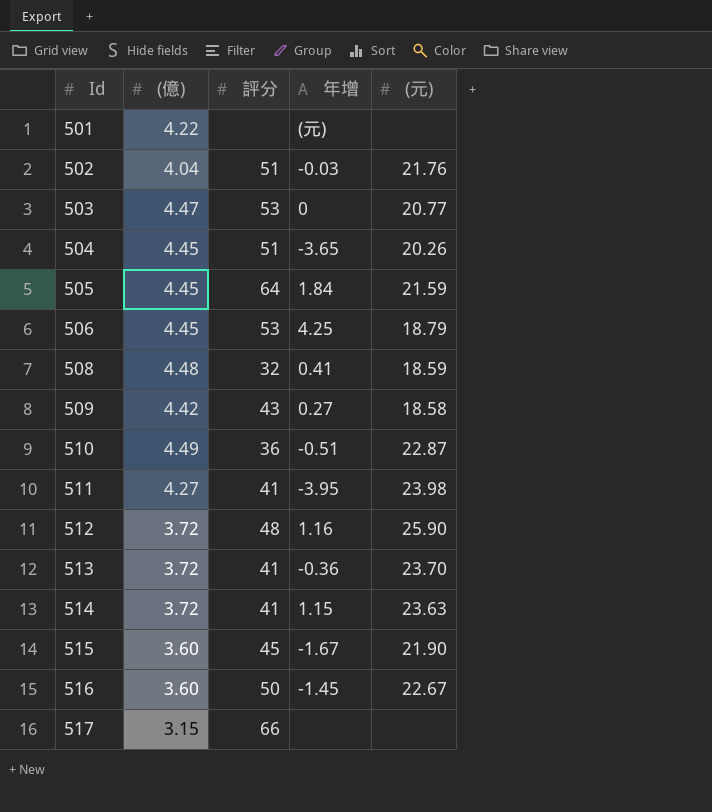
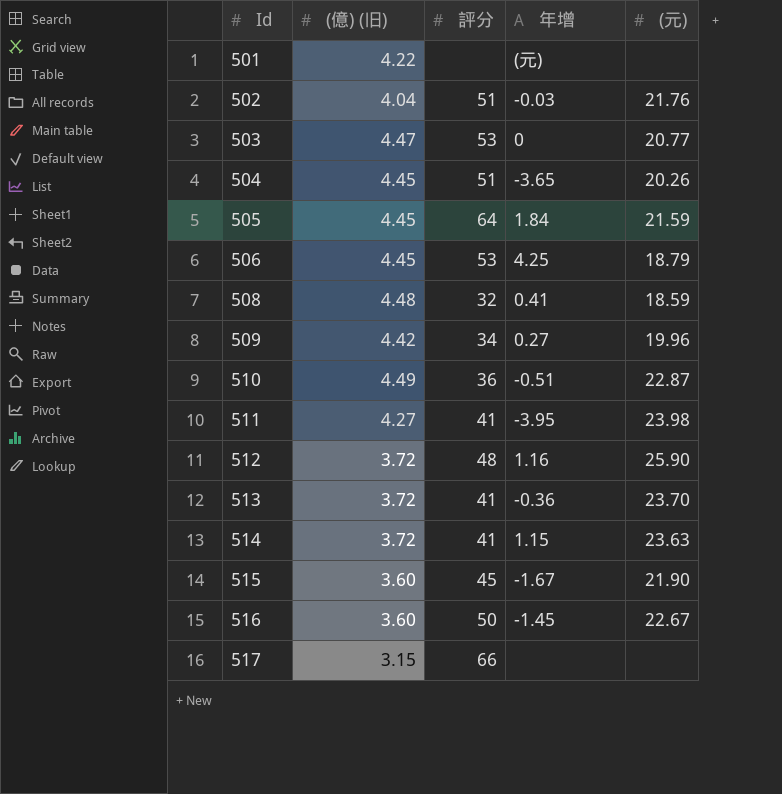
column name: (億) -> (億) (旧)
509 | 評分: 43 -> 34
509 | (元): 18.58 -> 19.96

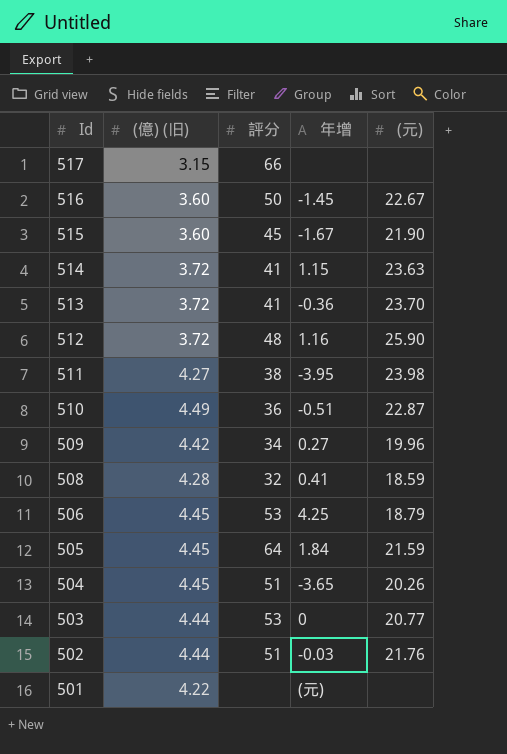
row order: Id ascending -> Id descending
511 | 評分: 41 -> 38
508 | (億) (旧): 4.48 -> 4.28
503 | (億) (旧): 4.47 -> 4.44
502 | (億) (旧): 4.04 -> 4.44

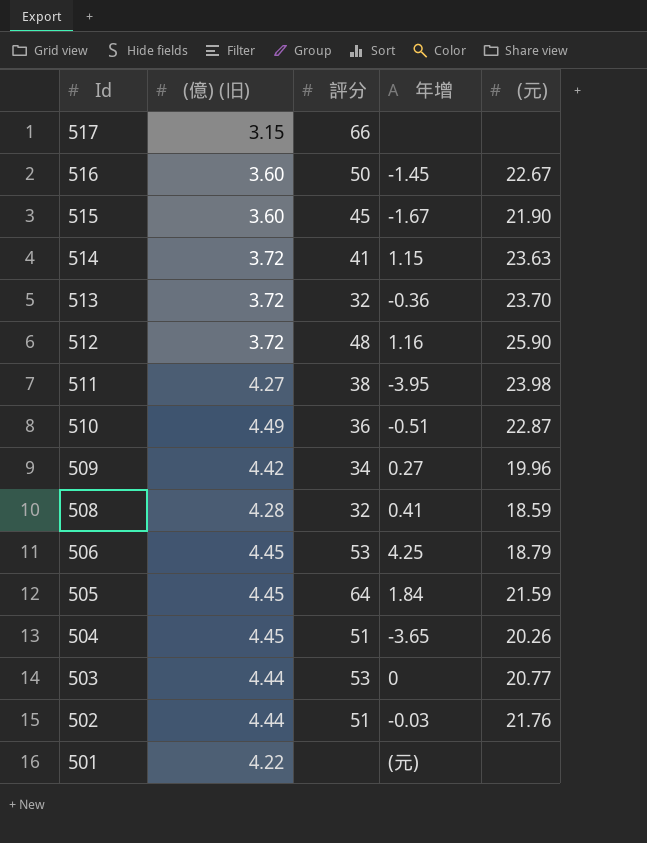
513 | 評分: 41 -> 32

